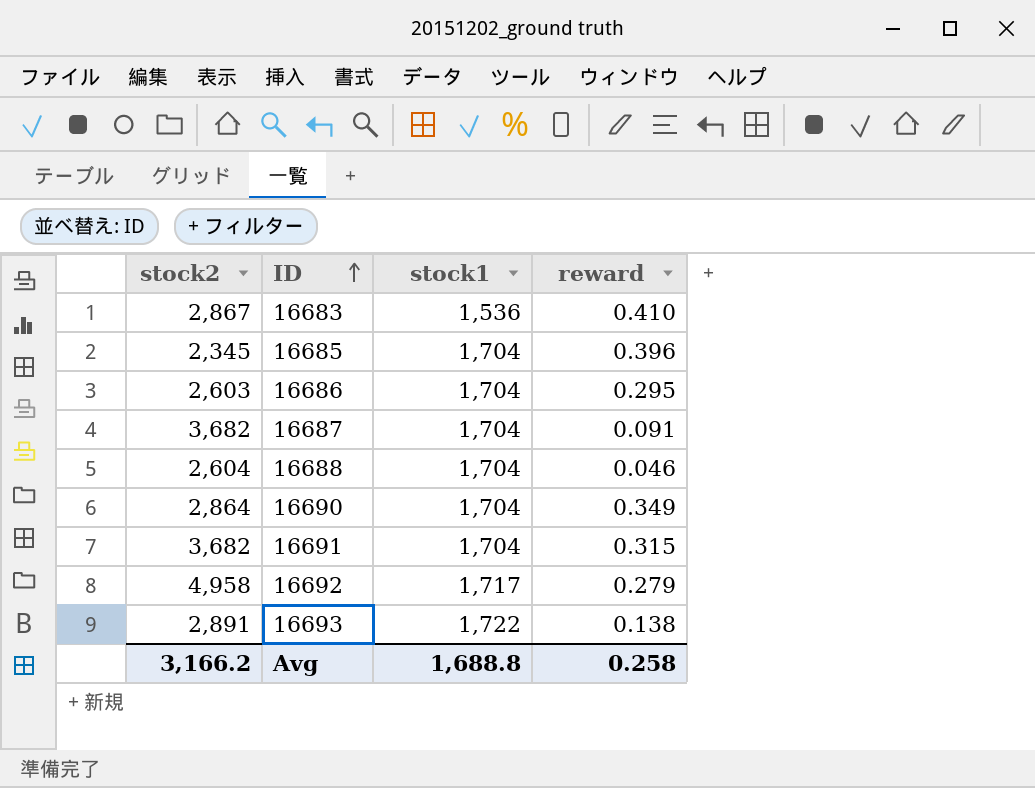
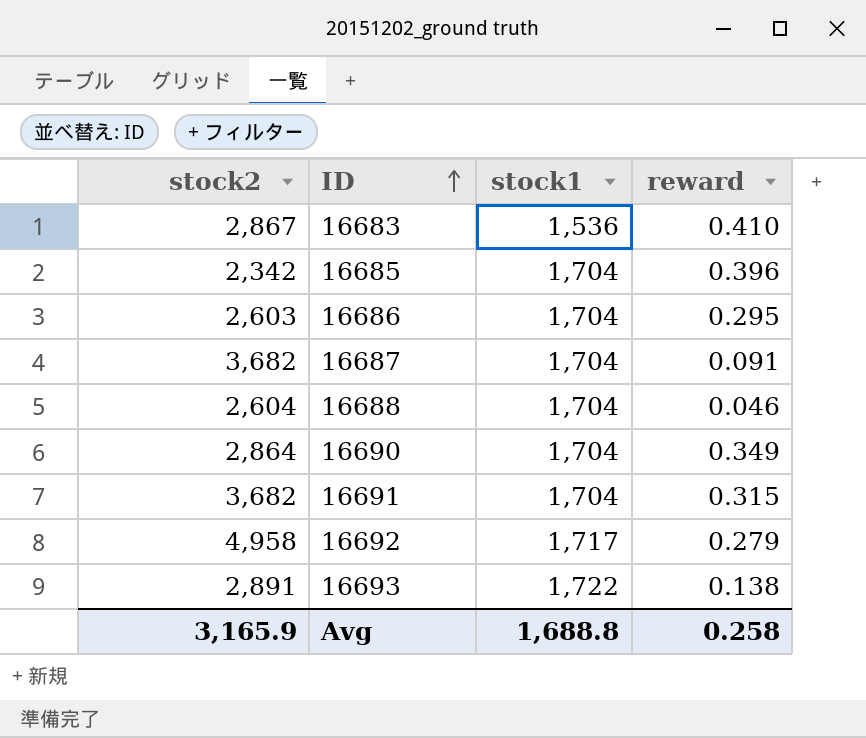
16685 | stock2: 2,345 -> 2,342
Avg | stock2: 3,166.2 -> 3,165.9

